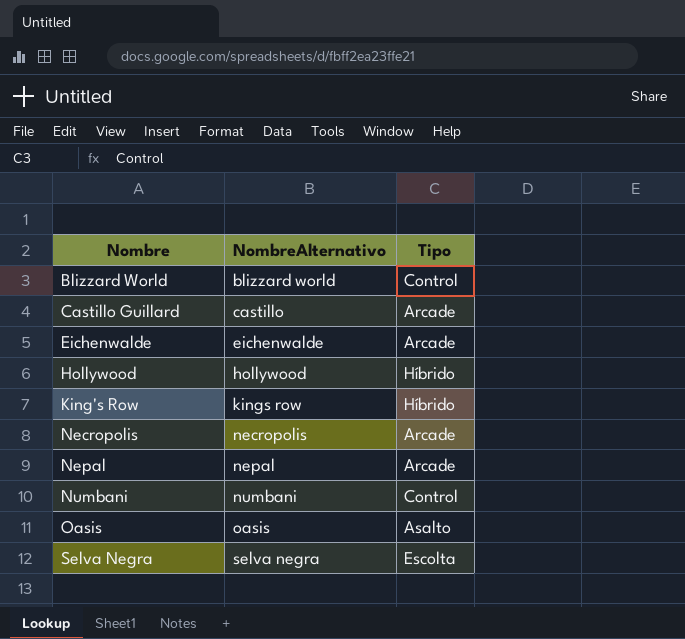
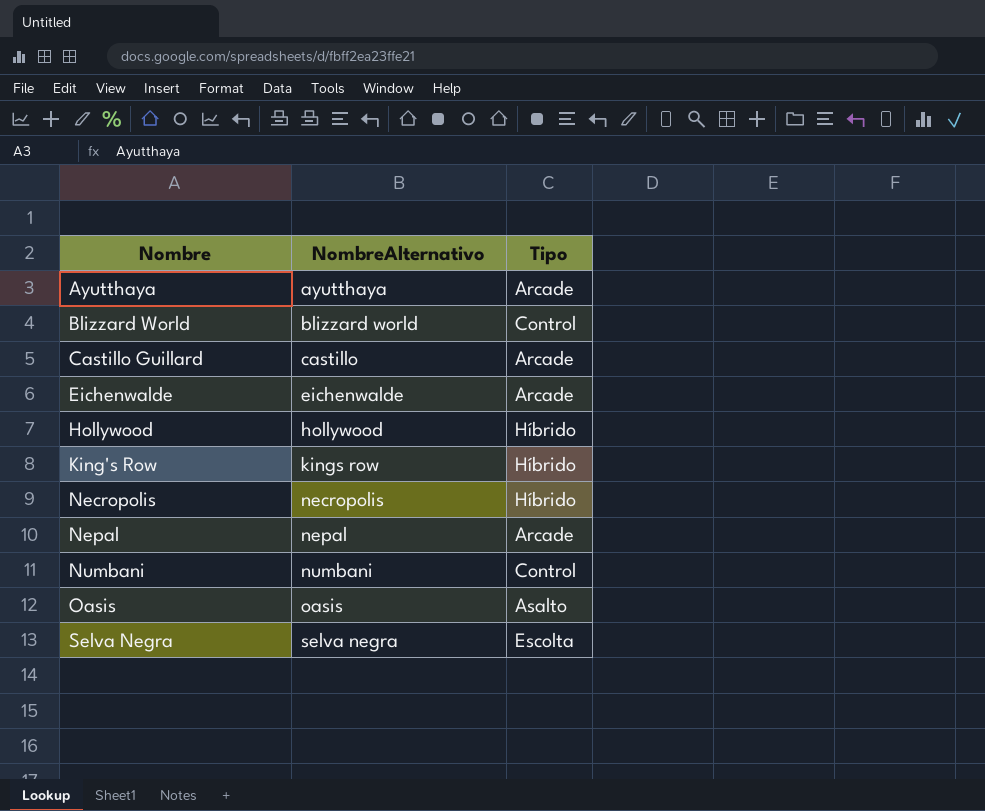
row Ayutthaya: none -> ayutthaya | Arcade
Necropolis | Tipo: Arcade -> Híbrido

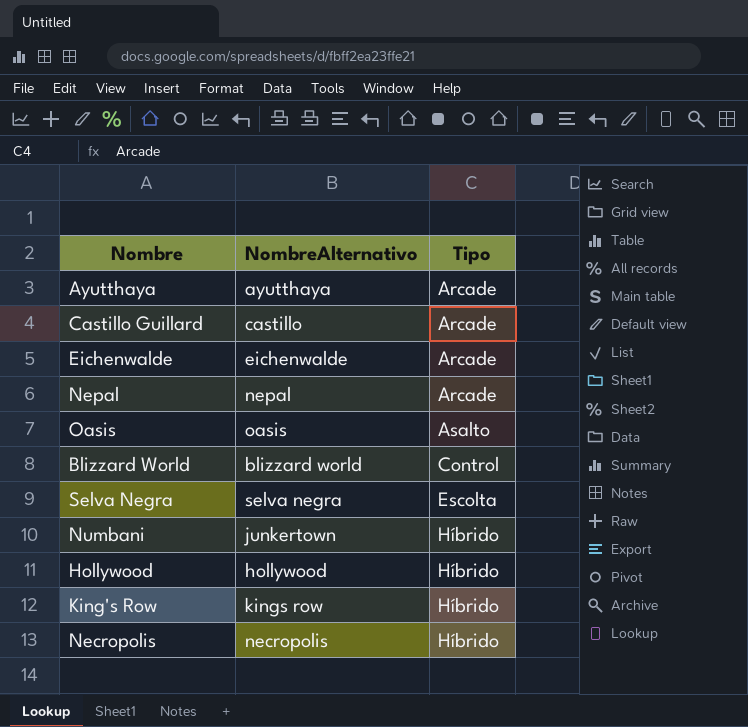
row order: Nombre ascending -> Tipo ascending
Numbani | NombreAlternativo: numbani -> junkertown
Numbani | Tipo: Control -> Híbrido

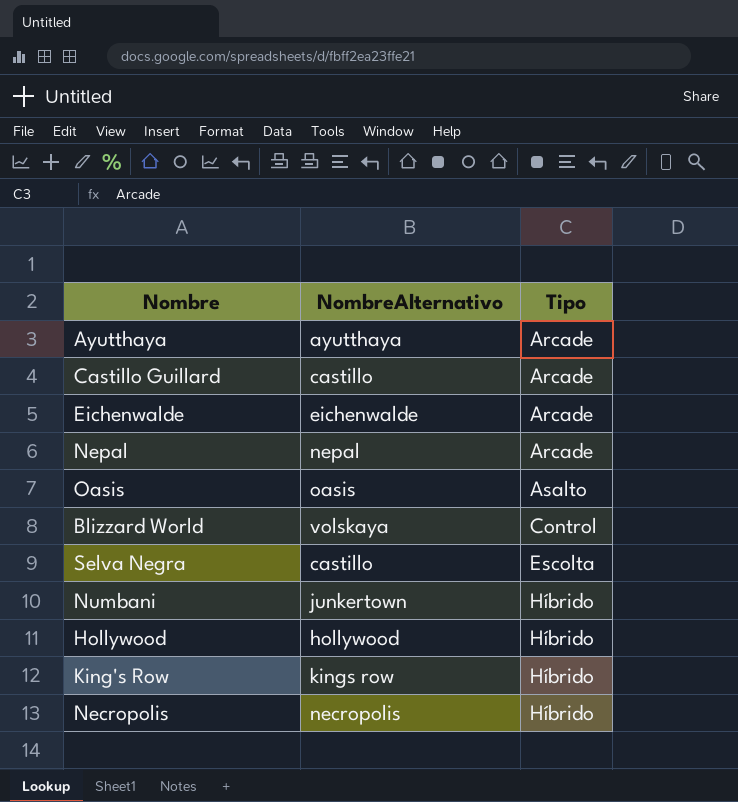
Blizzard World | NombreAlternativo: blizzard world -> volskaya
Selva Negra | NombreAlternativo: selva negra -> castillo

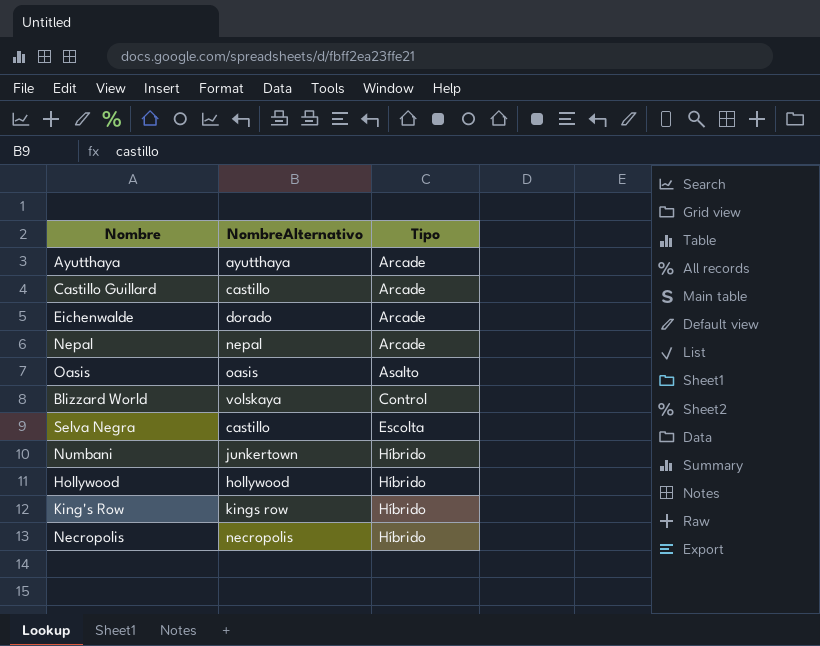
Eichenwalde | NombreAlternativo: eichenwalde -> dorado

